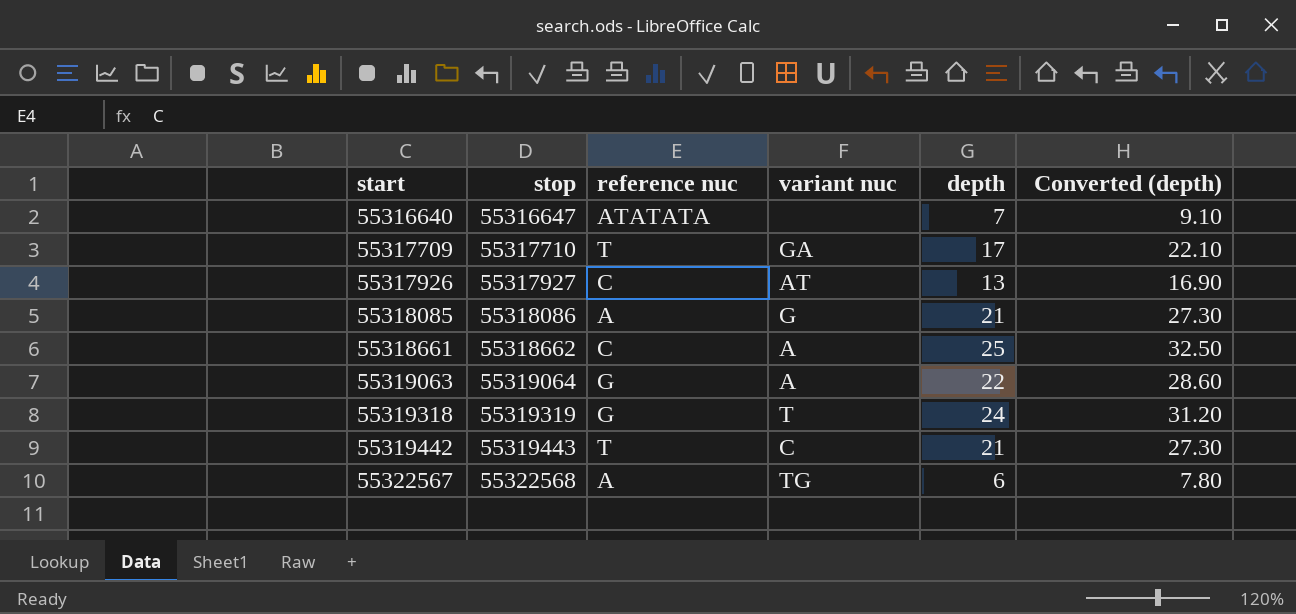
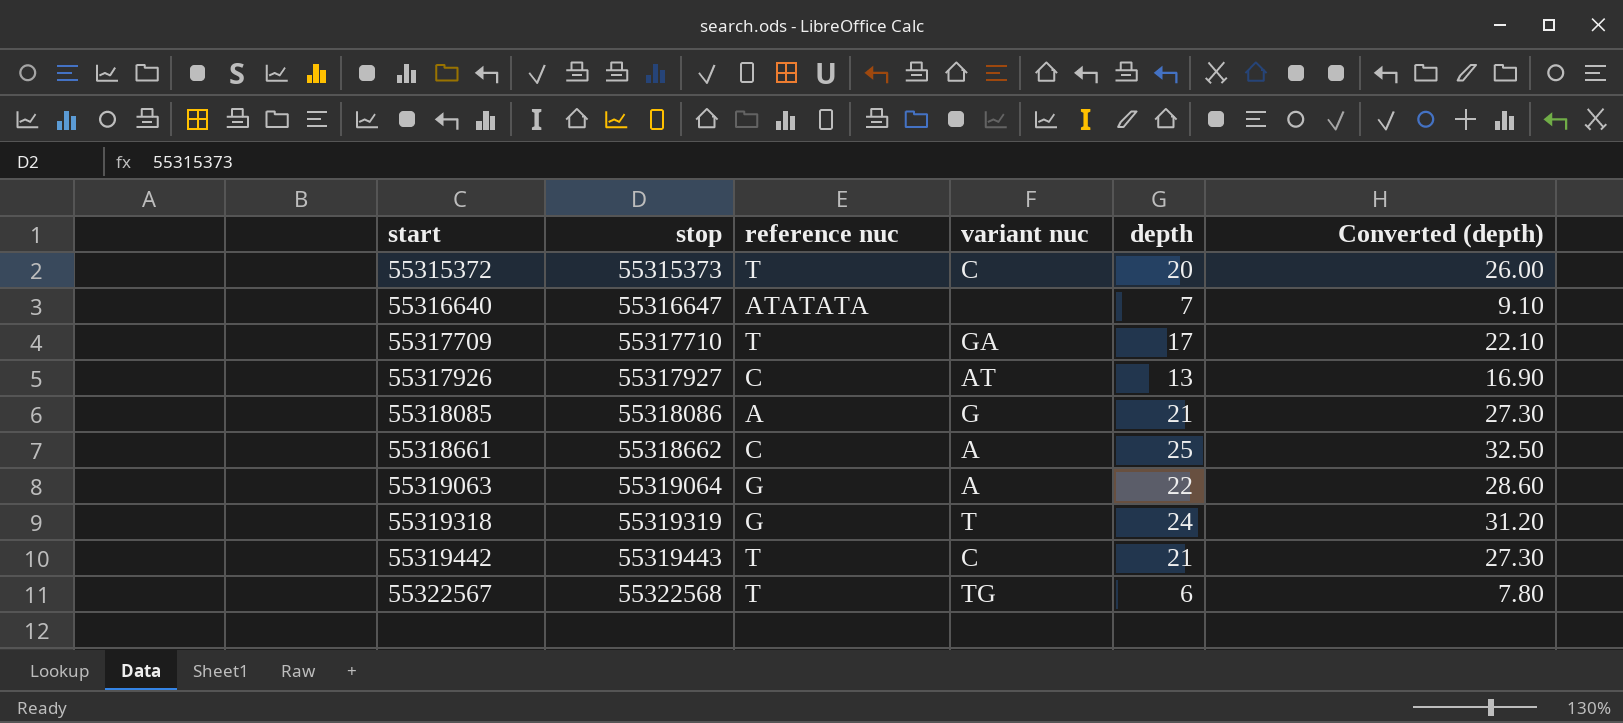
row 55315372: none -> 55315373 | T | C | 20 | 26.00
55322567 | reference nuc: A -> T

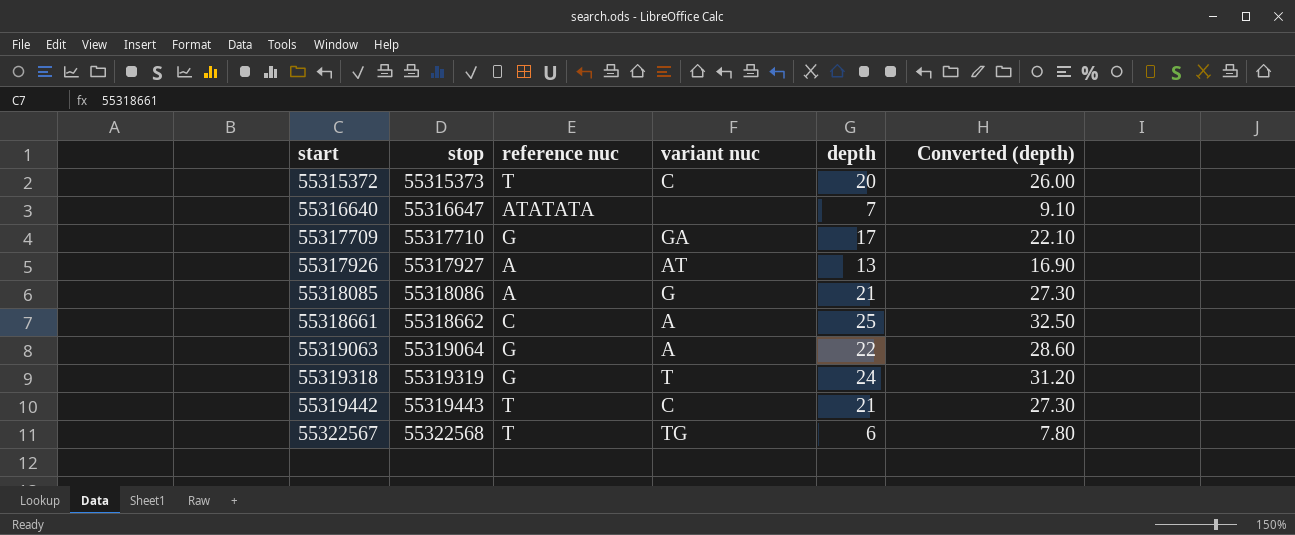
55317709 | reference nuc: T -> G
55317926 | reference nuc: C -> A

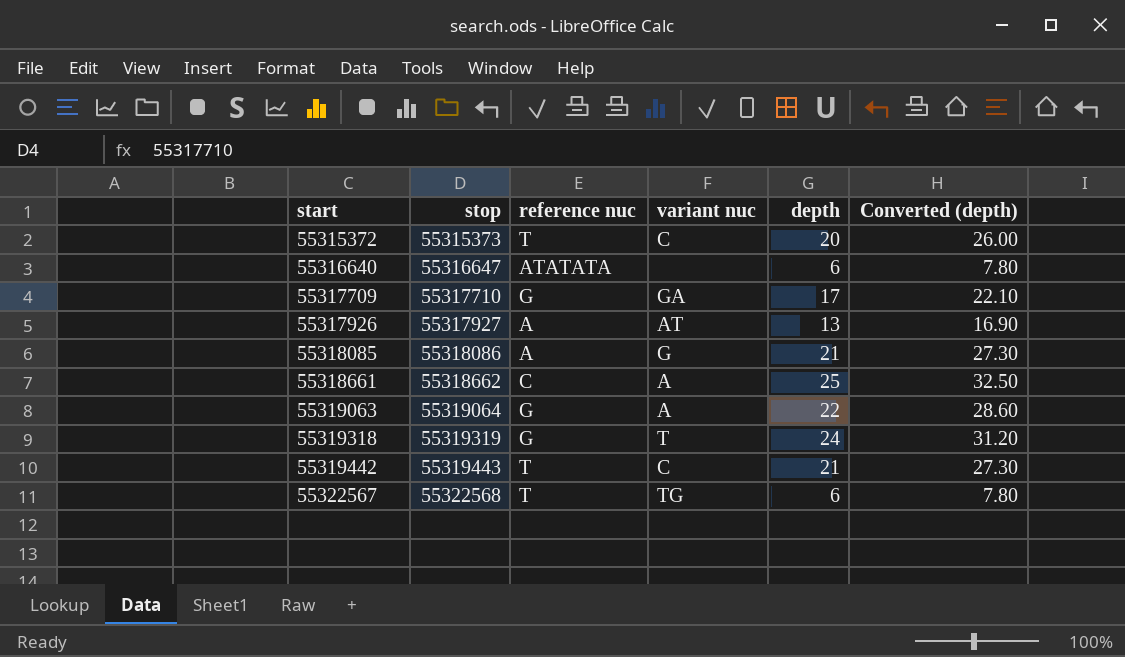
55316640 | depth: 7 -> 6
55316640 | Converted (depth): 9.10 -> 7.80

